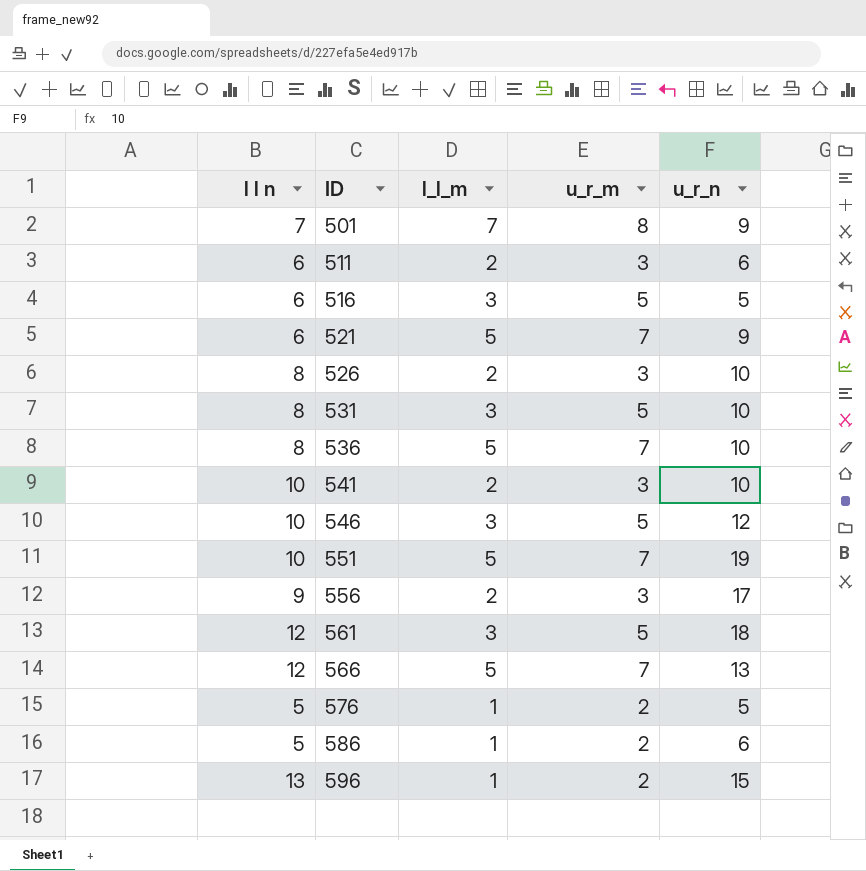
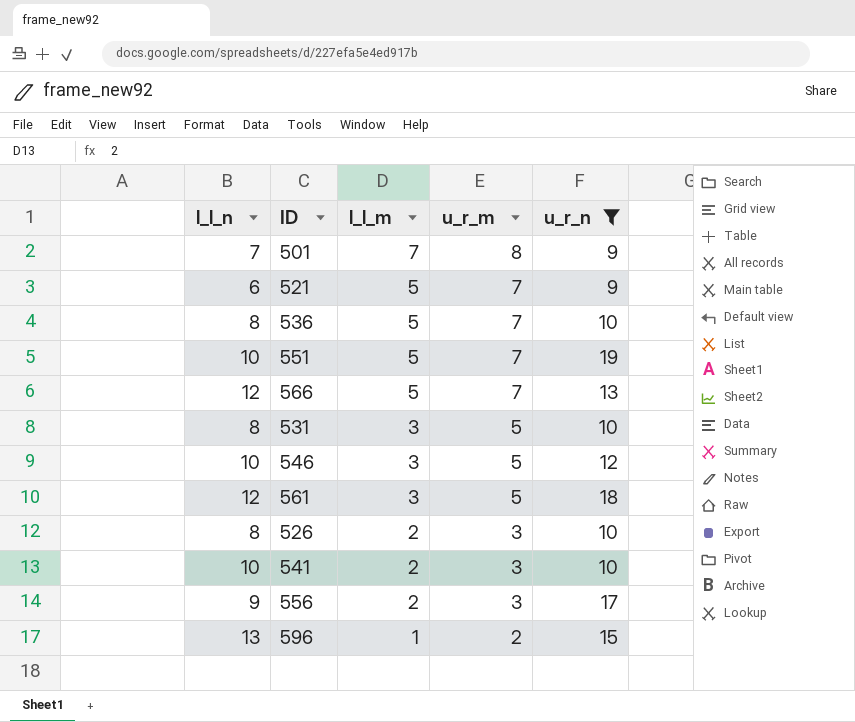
filter: none -> u_r_n >= 9
row order: ID ascending -> l_l_m descending
column name: l l n -> l_l_n

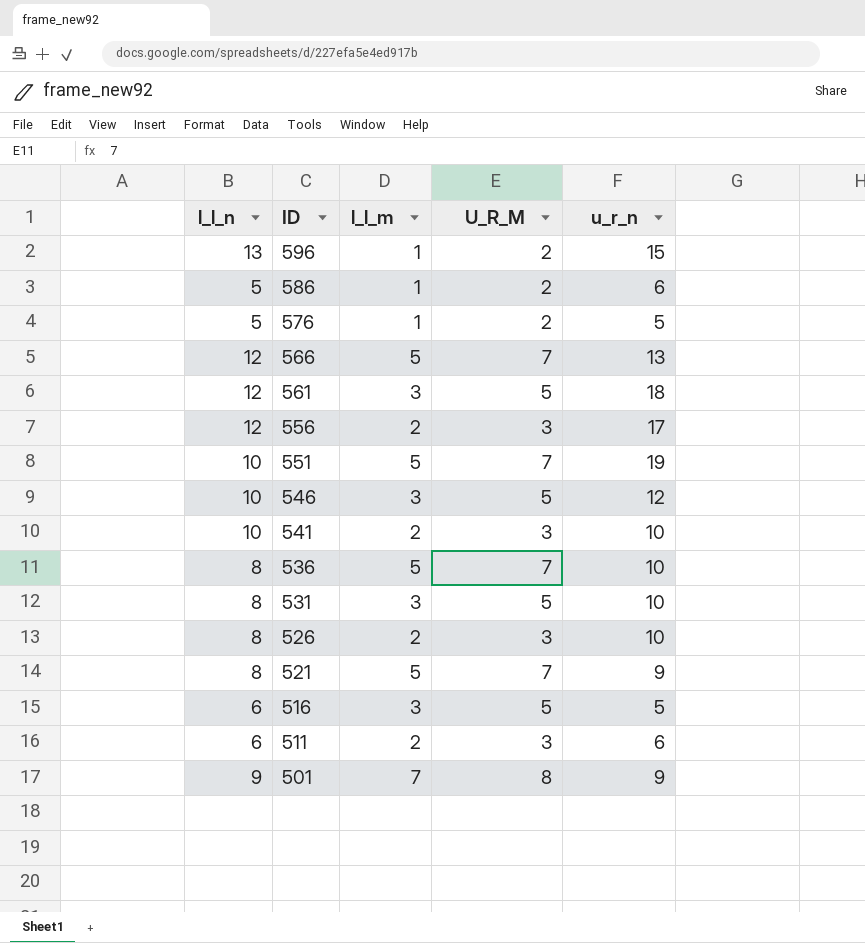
filter: u_r_n >= 9 -> none
row order: l_l_m descending -> ID descending
column name: u_r_m -> U_R_M
556 | l_l_n: 9 -> 12
521 | l_l_n: 6 -> 8
501 | l_l_n: 7 -> 9

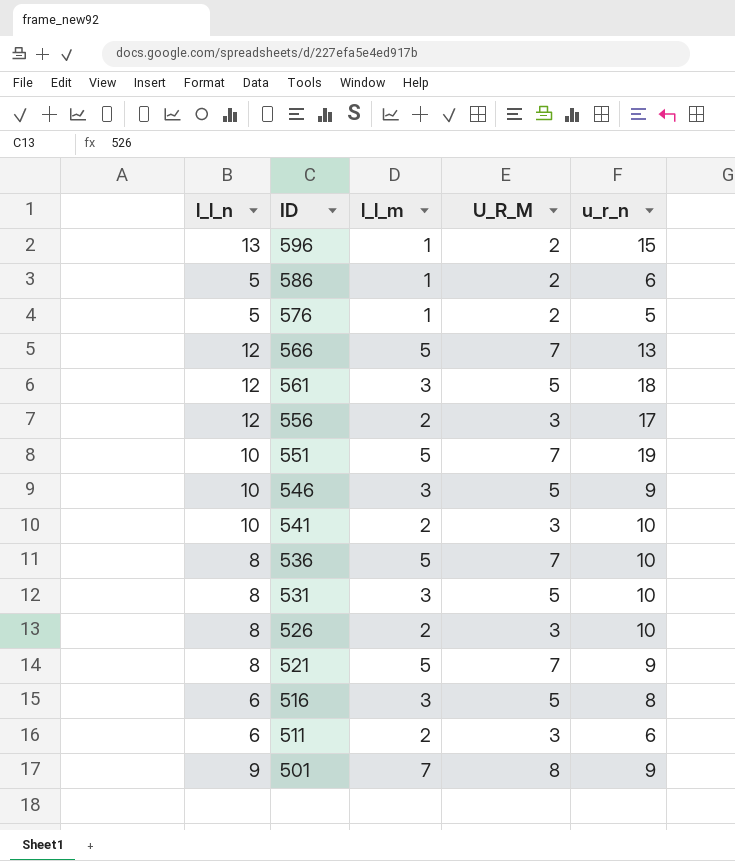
546 | u_r_n: 12 -> 9
516 | u_r_n: 5 -> 8

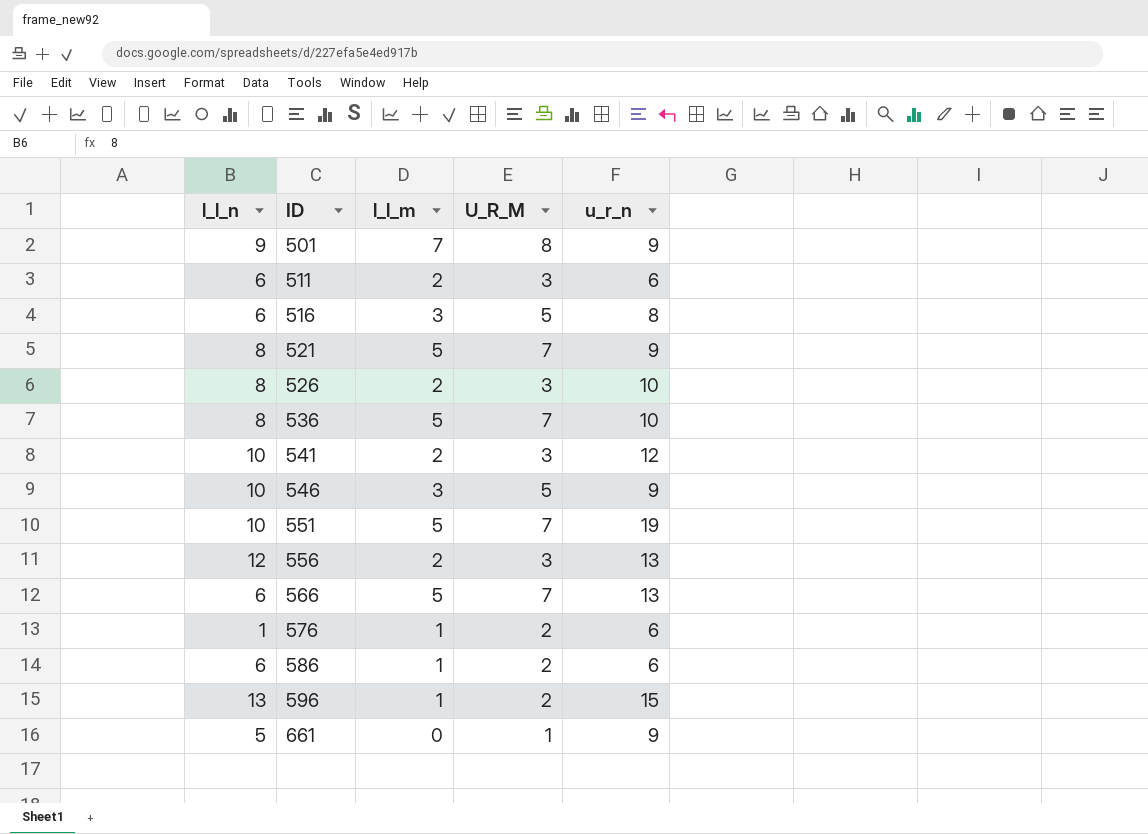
row order: ID descending -> ID ascending
row 561: 12 | 3 | 5 | 18 -> none
row 531: 8 | 3 | 5 | 10 -> none
541 | u_r_n: 10 -> 12
556 | u_r_n: 17 -> 13
566 | l_l_n: 12 -> 6
576 | l_l_n: 5 -> 1
576 | u_r_n: 5 -> 6
586 | l_l_n: 5 -> 6
row 661: none -> 5 | 0 | 1 | 9

